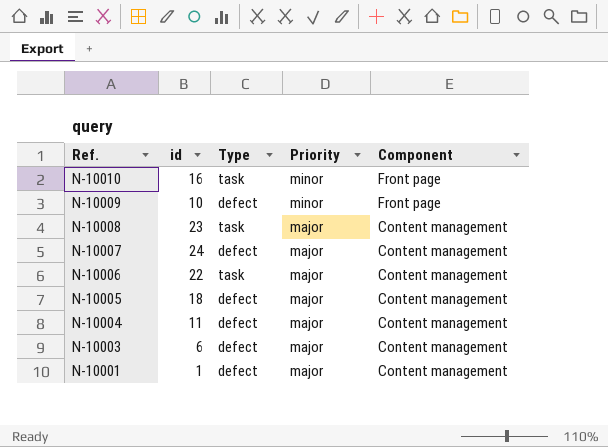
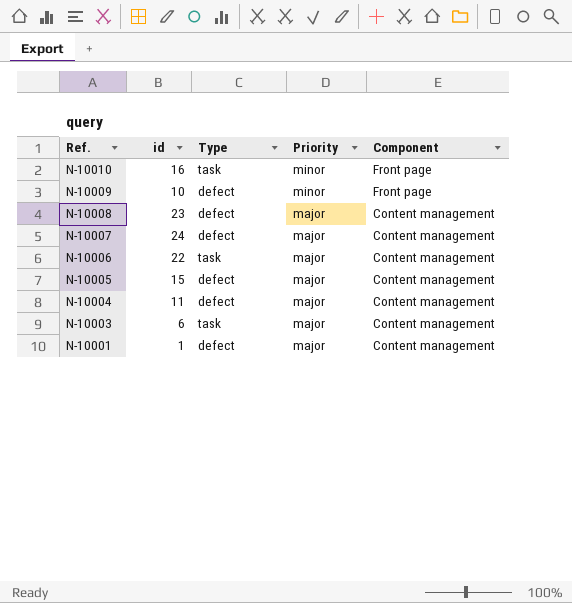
N-10008 | Type: task -> defect
N-10005 | id: 18 -> 15
N-10003 | Type: defect -> task

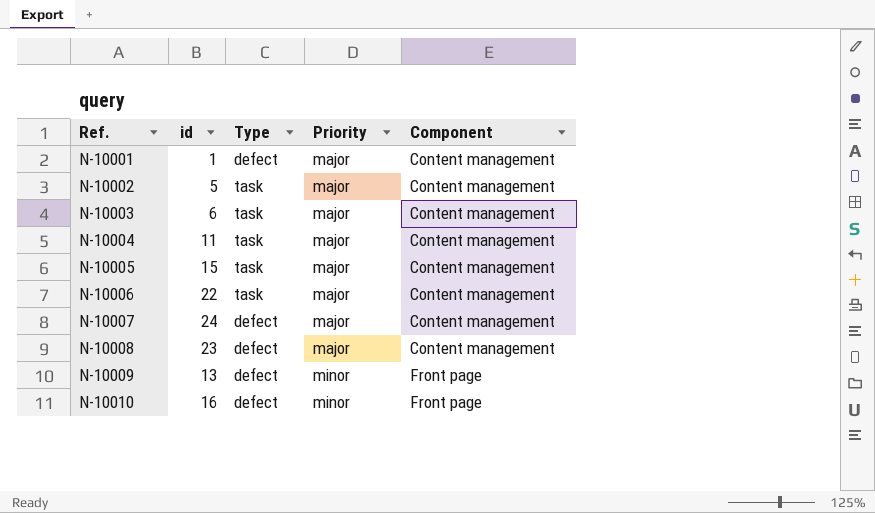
row order: Ref. descending -> Ref. ascending
row N-10002: none -> 5 | task | major | Content management
N-10004 | Type: defect -> task
N-10005 | Type: defect -> task
N-10009 | id: 10 -> 13
N-10010 | Type: task -> defect

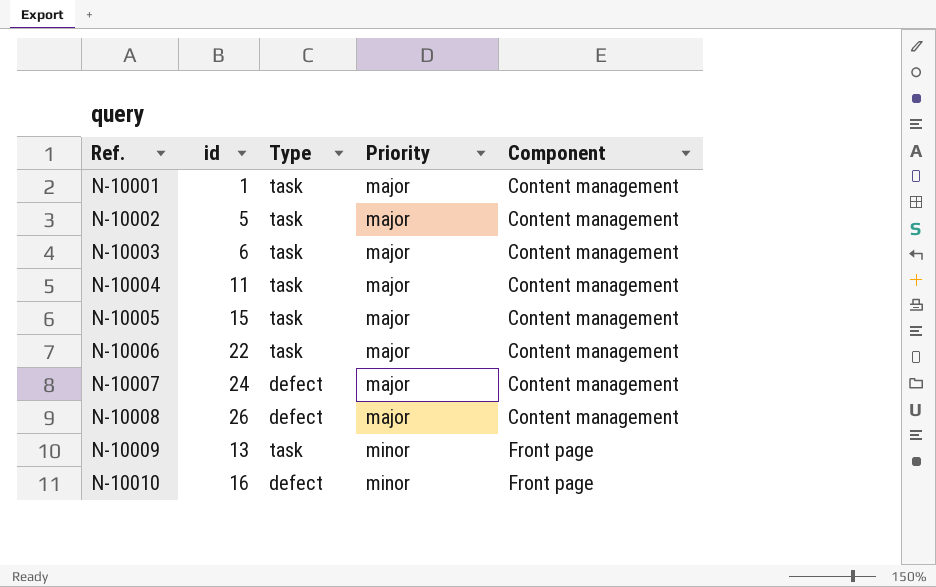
N-10001 | Type: defect -> task
N-10008 | id: 23 -> 26
N-10009 | Type: defect -> task

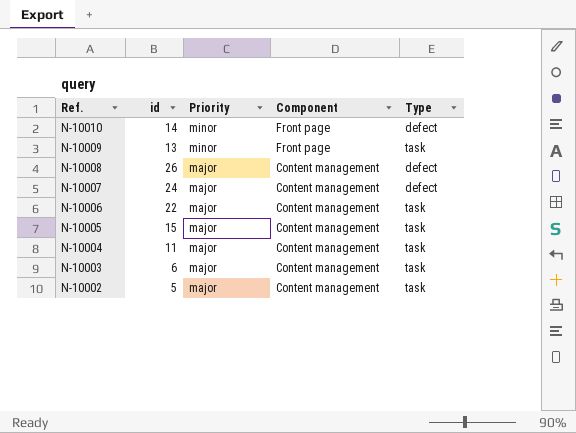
row order: Ref. ascending -> Ref. descending
column Type | position: 3 -> 5
row N-10001: 1 | task | major | Content management -> none
N-10010 | id: 16 -> 14

